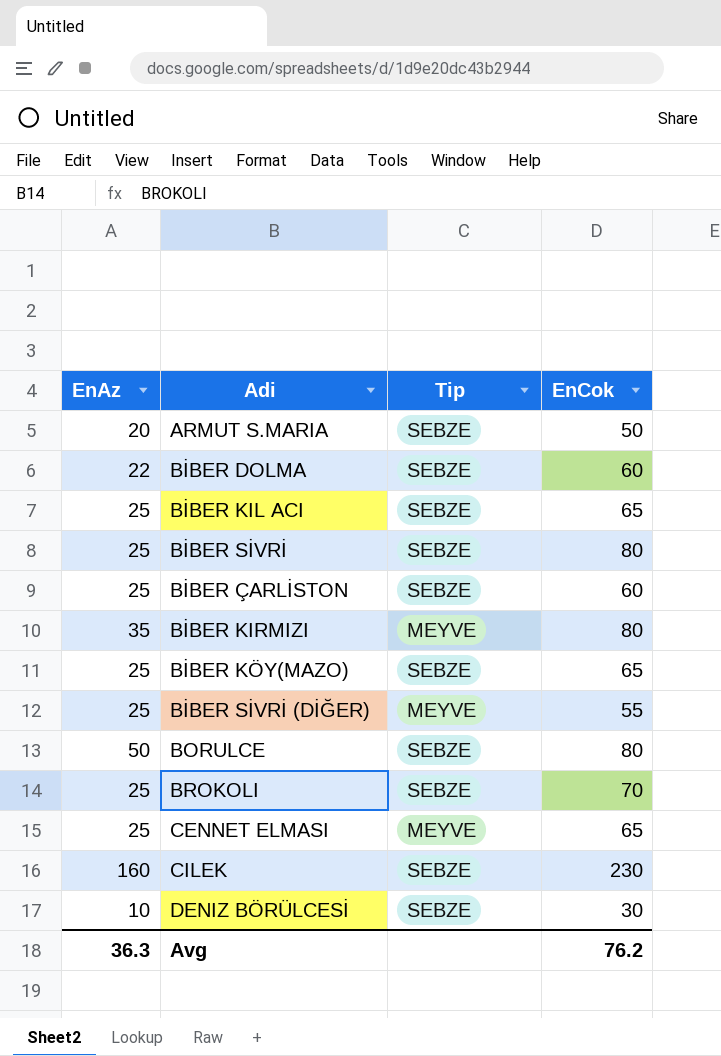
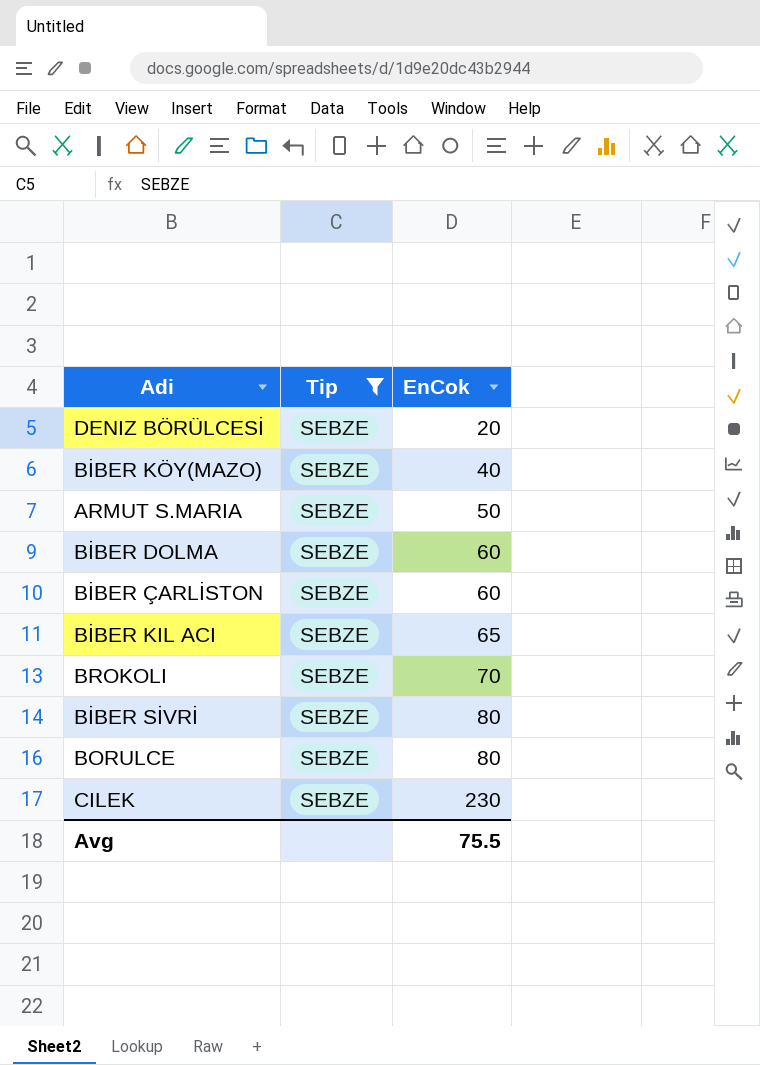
filter: none -> Tip = SEBZE
row order: none -> EnCok ascending
column EnAz | position: 1 -> none
DENIZ BÖRÜLCESİ | EnCok: 30 -> 20
BİBER KÖY(MAZO) | EnCok: 65 -> 40
Avg | EnCok: 76.2 -> 75.5

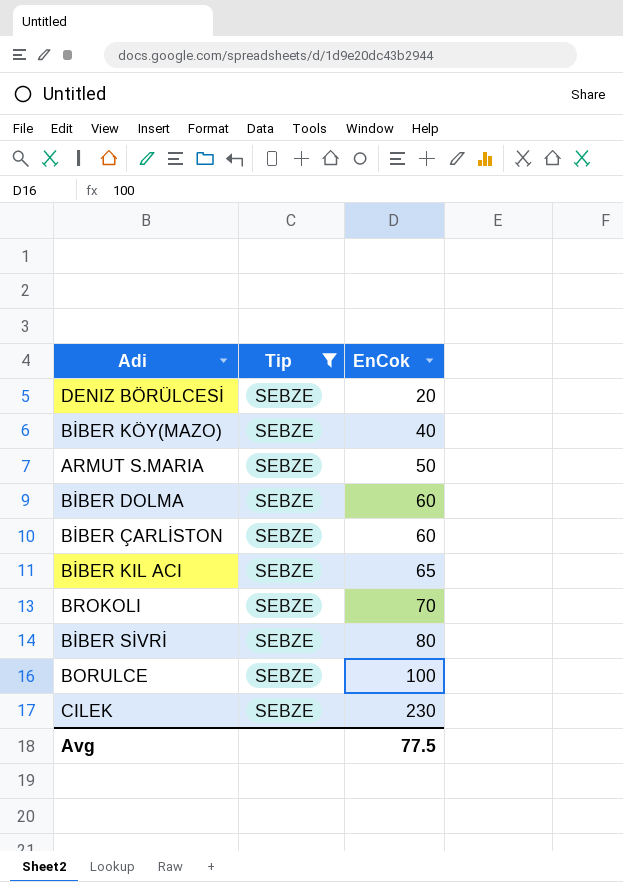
BORULCE | EnCok: 80 -> 100
Avg | EnCok: 75.5 -> 77.5

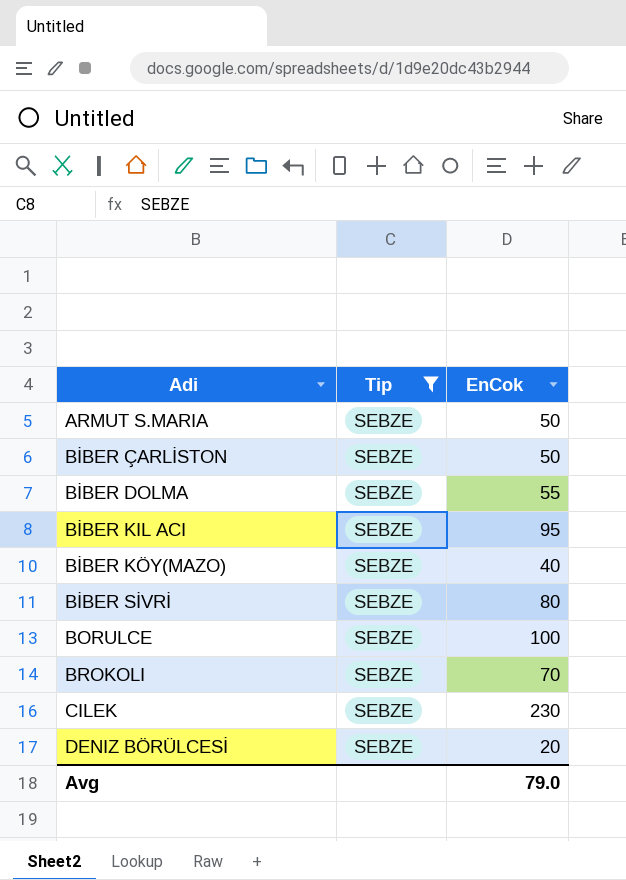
row order: EnCok ascending -> Adi ascending
BİBER ÇARLİSTON | EnCok: 60 -> 50
BİBER DOLMA | EnCok: 60 -> 55
BİBER KIL ACI | EnCok: 65 -> 95
Avg | EnCok: 77.5 -> 79.0

